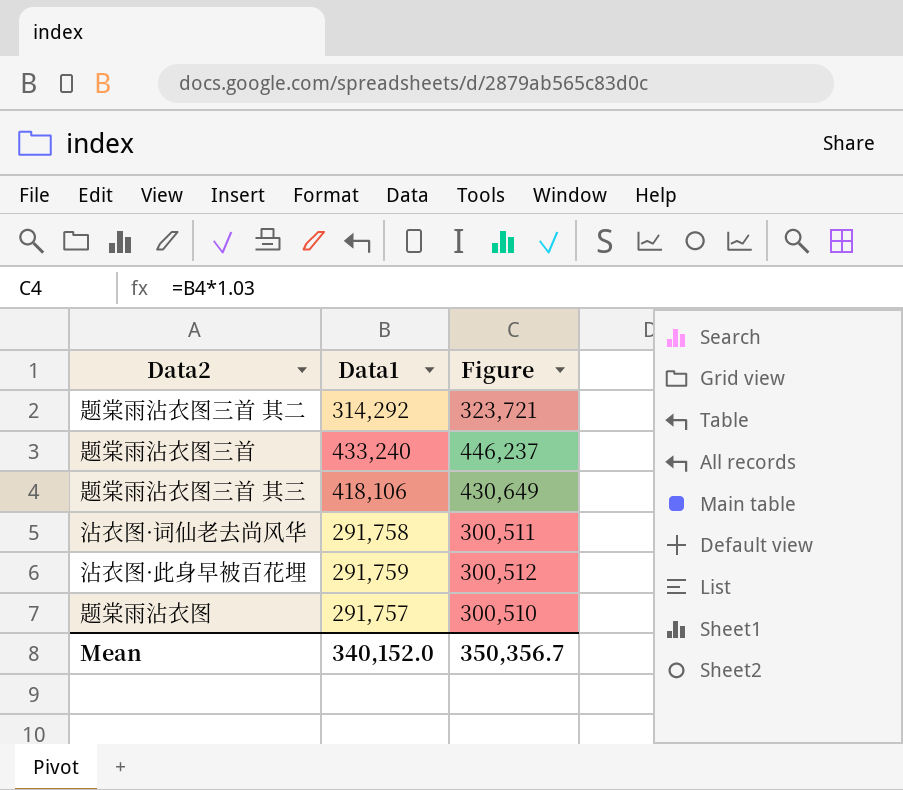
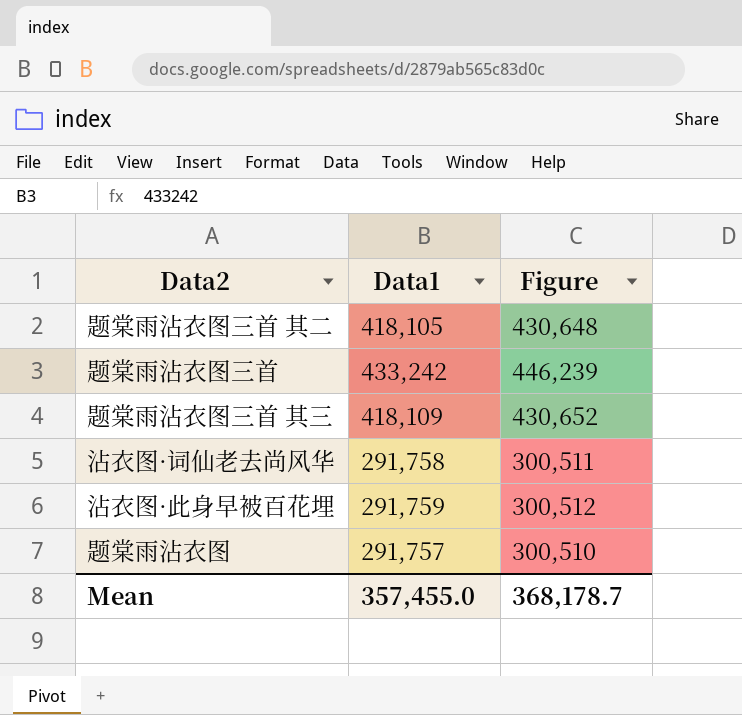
题棠雨沾衣图三首 其二 | Data1: 314,292 -> 418,105
题棠雨沾衣图三首 其二 | Figure: 323,721 -> 430,648
题棠雨沾衣图三首 | Data1: 433,240 -> 433,242
题棠雨沾衣图三首 | Figure: 446,237 -> 446,239
题棠雨沾衣图三首 其三 | Data1: 418,106 -> 418,109
题棠雨沾衣图三首 其三 | Figure: 430,649 -> 430,652
Mean | Data1: 340,152.0 -> 357,455.0
Mean | Figure: 350,356.7 -> 368,178.7

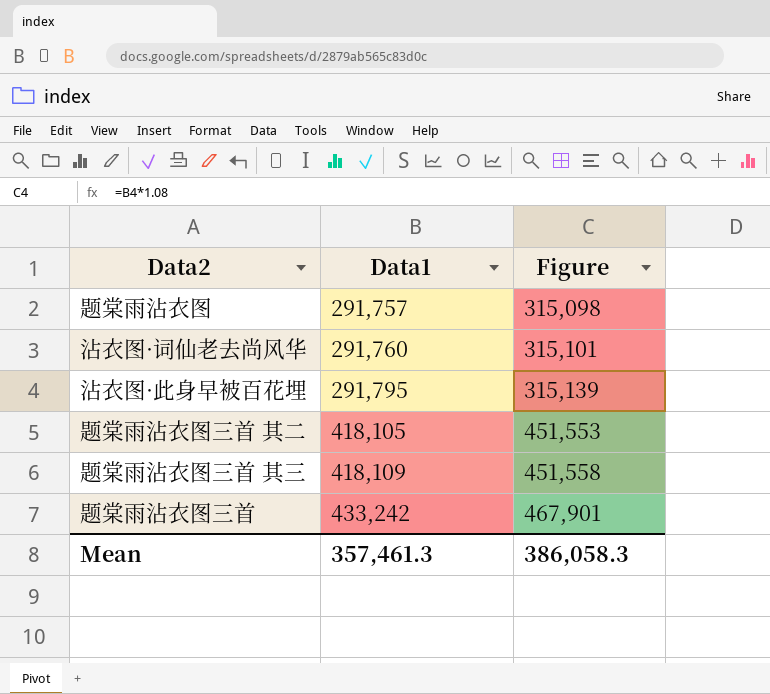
row order: none -> Data1 ascending
column Figure | formula: [Data1] * 1.03 -> [Data1] * 1.08
沾衣图·词仙老去尚风华 | Data1: 291,758 -> 291,760
沾衣图·此身早被百花埋 | Data1: 291,759 -> 291,795
Mean | Data1: 357,455.0 -> 357,461.3
Mean | Figure: 368,178.7 -> 386,058.3

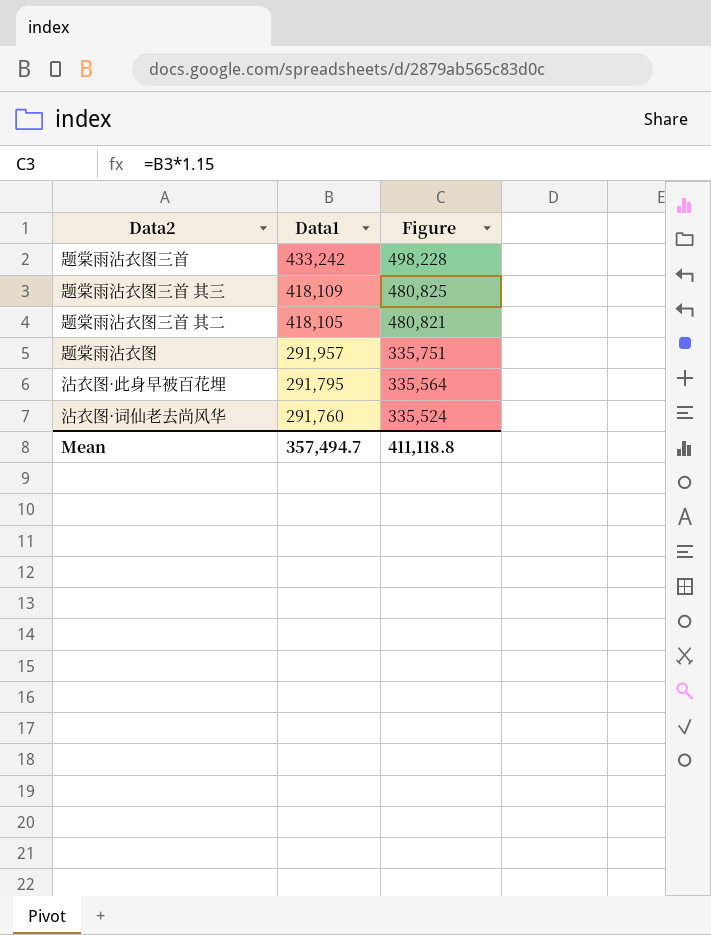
row order: Data1 ascending -> Data1 descending
column Figure | formula: [Data1] * 1.08 -> [Data1] * 1.15
题棠雨沾衣图 | Data1: 291,757 -> 291,957
Mean | Data1: 357,461.3 -> 357,494.7
Mean | Figure: 386,058.3 -> 411,118.8

